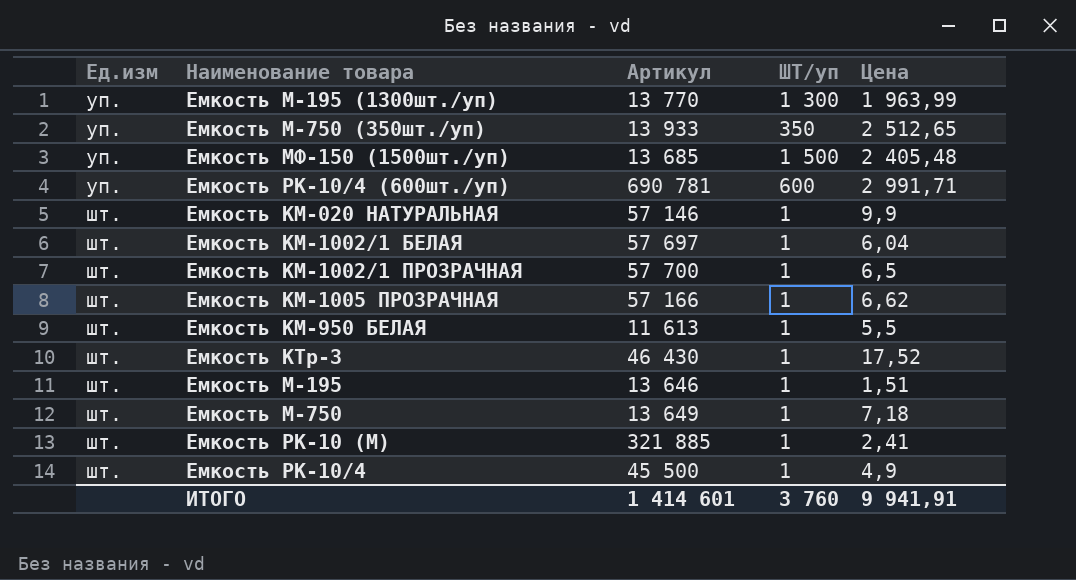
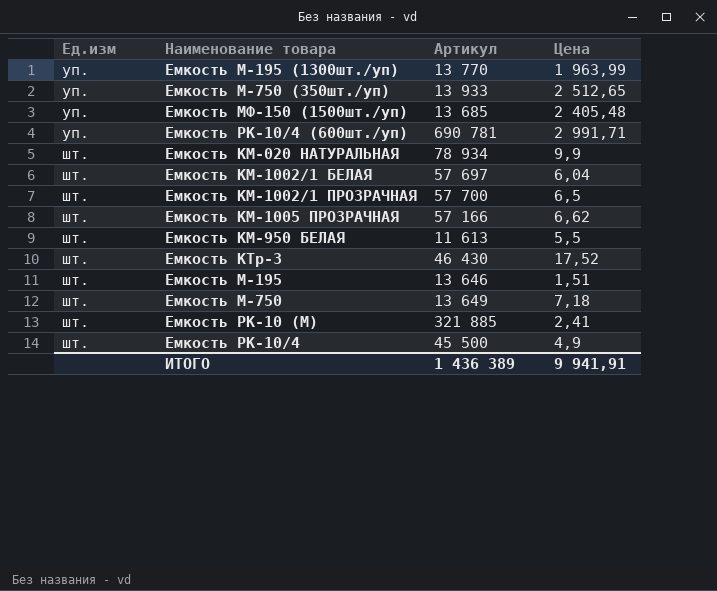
column ШТ/уп | position: 4 -> none
Емкость КМ-020 НАТУРАЛЬНАЯ | Артикул: 57 146 -> 78 934
ИТОГО | Артикул: 1 414 601 -> 1 436 389

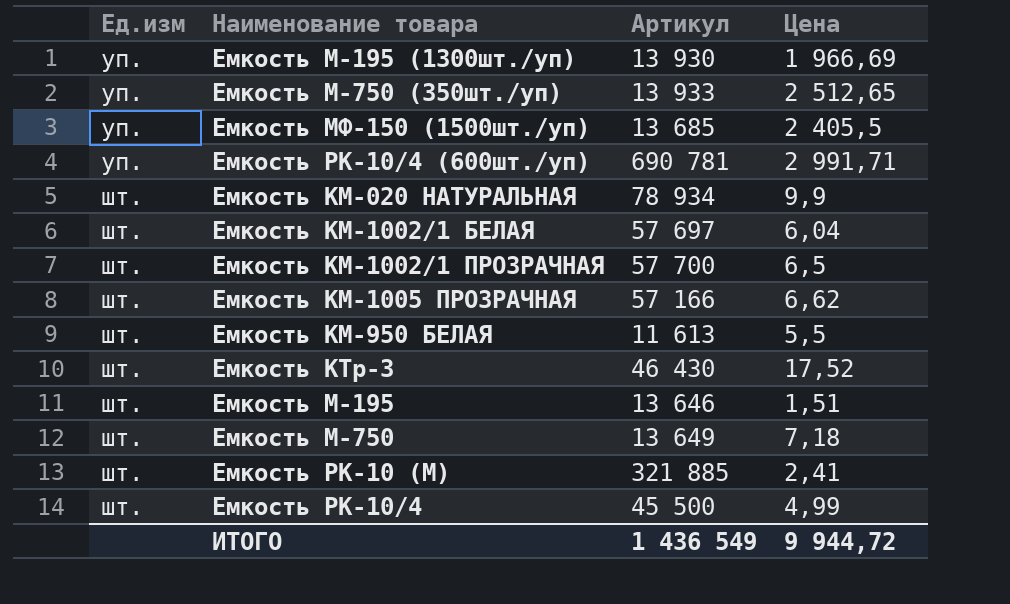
Емкость М-195 (1300шт./уп) | Артикул: 13 770 -> 13 930
Емкость М-195 (1300шт./уп) | Цена: 1 963,99 -> 1 966,69
Емкость МФ-150 (1500шт./уп) | Цена: 2 405,48 -> 2 405,5
Емкость РК-10/4 | Цена: 4,9 -> 4,99
ИТОГО | Артикул: 1 436 389 -> 1 436 549
ИТОГО | Цена: 9 941,91 -> 9 944,72

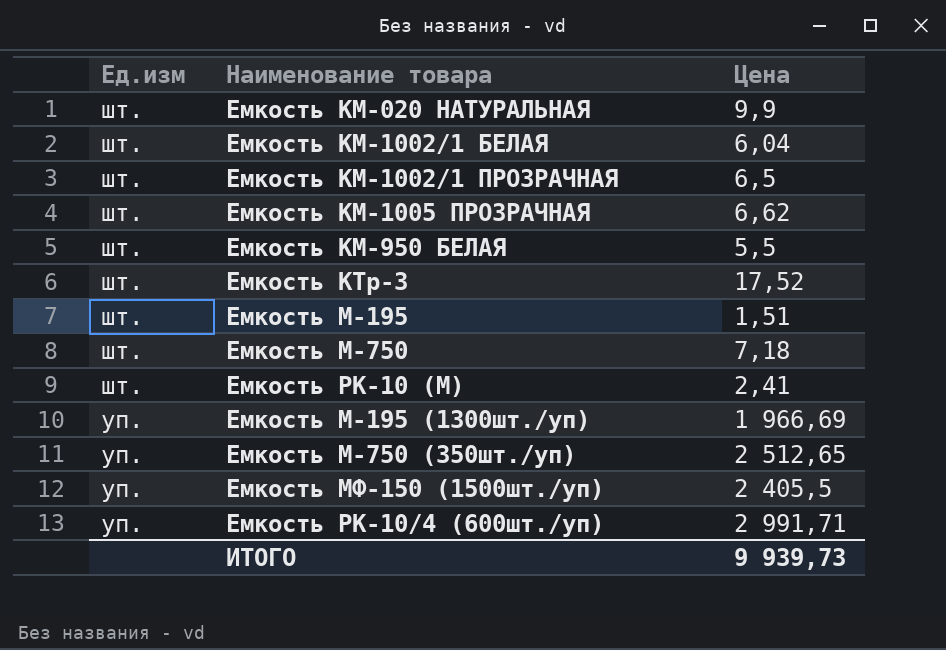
row order: Ед.изм ascending -> Ед.изм descending
column Артикул | position: 3 -> none
row Емкость РК-10/4: шт. | 45 500 | 4,99 -> none
ИТОГО | Цена: 9 944,72 -> 9 939,73

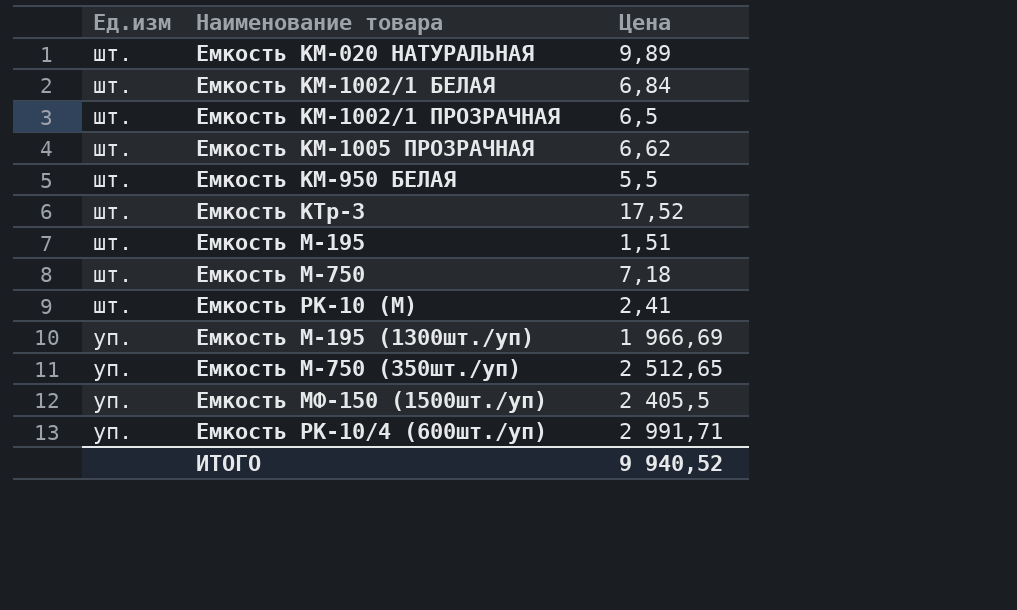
Емкость КМ-020 НАТУРАЛЬНАЯ | Цена: 9,9 -> 9,89
Емкость КМ-1002/1 БЕЛАЯ | Цена: 6,04 -> 6,84
ИТОГО | Цена: 9 939,73 -> 9 940,52

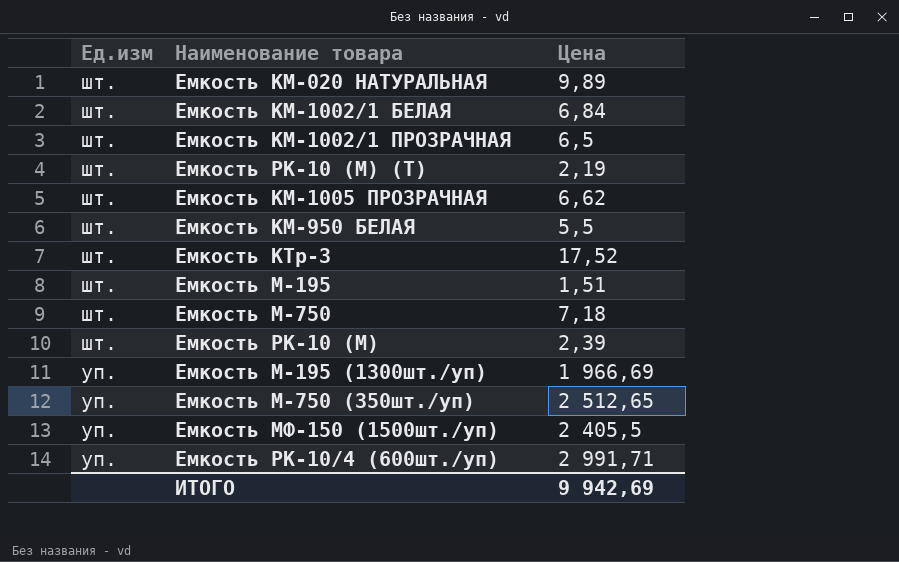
row Емкость РК-10 (М) (Т): none -> шт. | 2,19
Емкость РК-10 (М) | Цена: 2,41 -> 2,39
ИТОГО | Цена: 9 940,52 -> 9 942,69

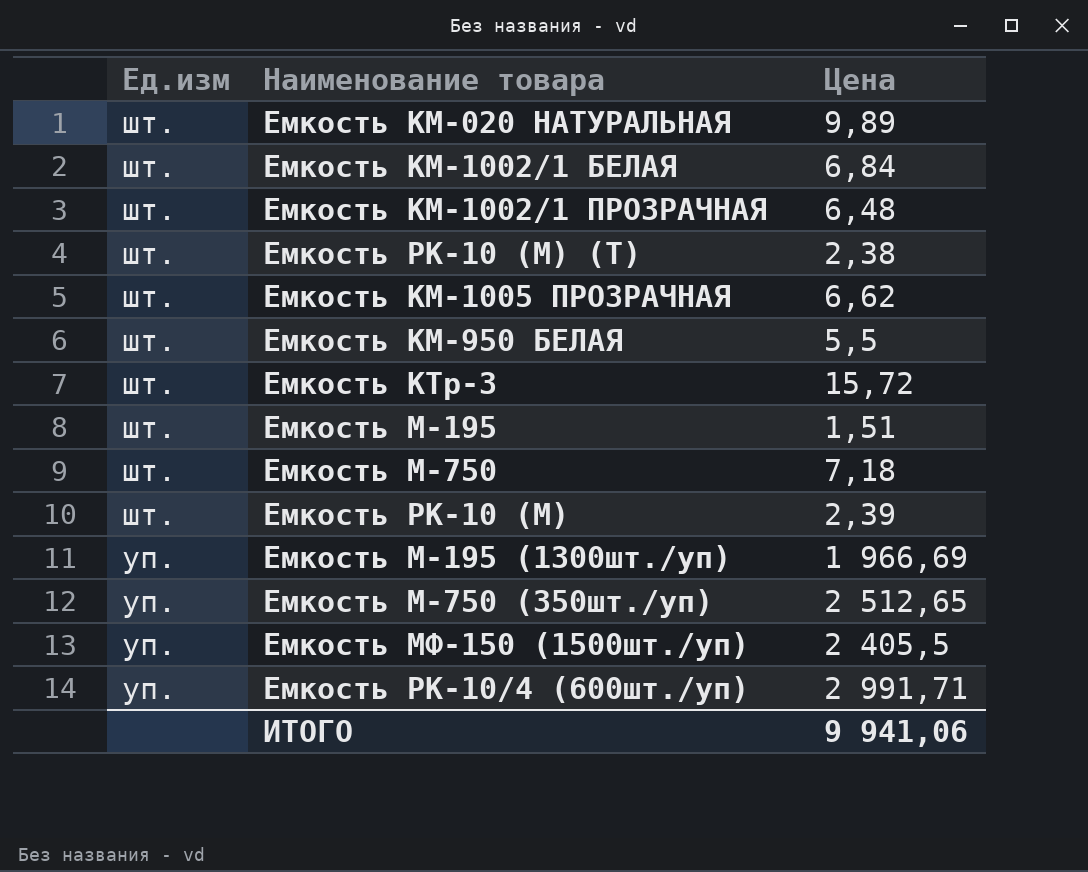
Емкость КМ-1002/1 ПРОЗРАЧНАЯ | Цена: 6,5 -> 6,48
Емкость РК-10 (М) (Т) | Цена: 2,19 -> 2,38
Емкость КТр-3 | Цена: 17,52 -> 15,72
ИТОГО | Цена: 9 942,69 -> 9 941,06

